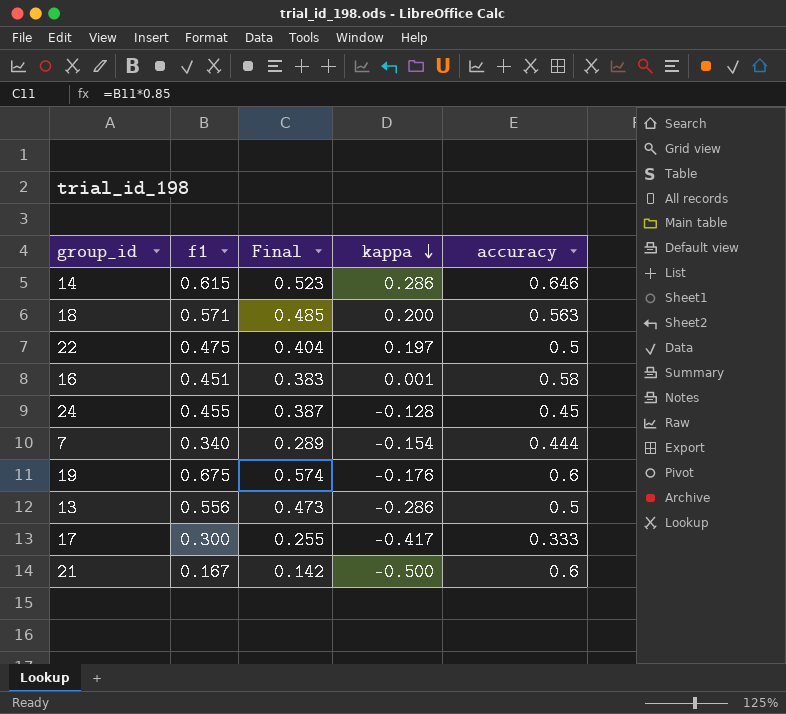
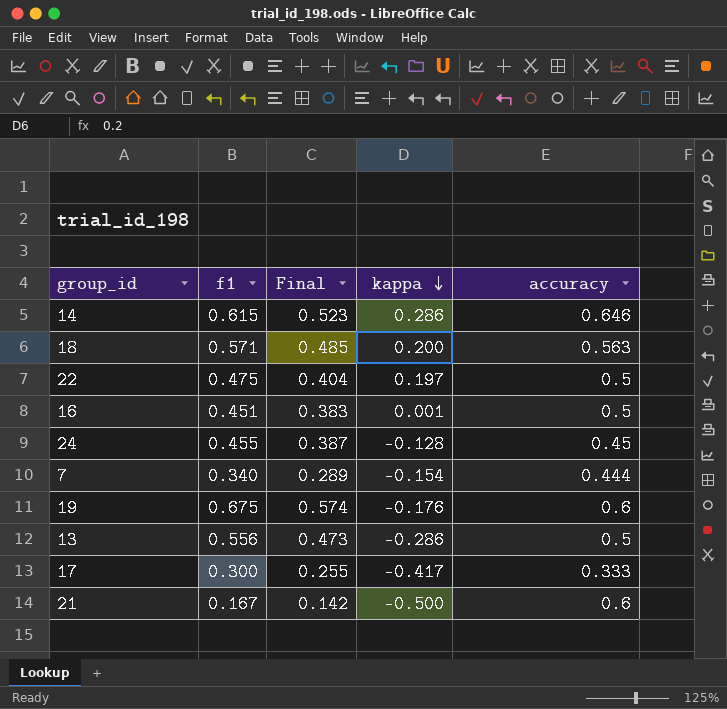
16 | accuracy: 0.58 -> 0.5

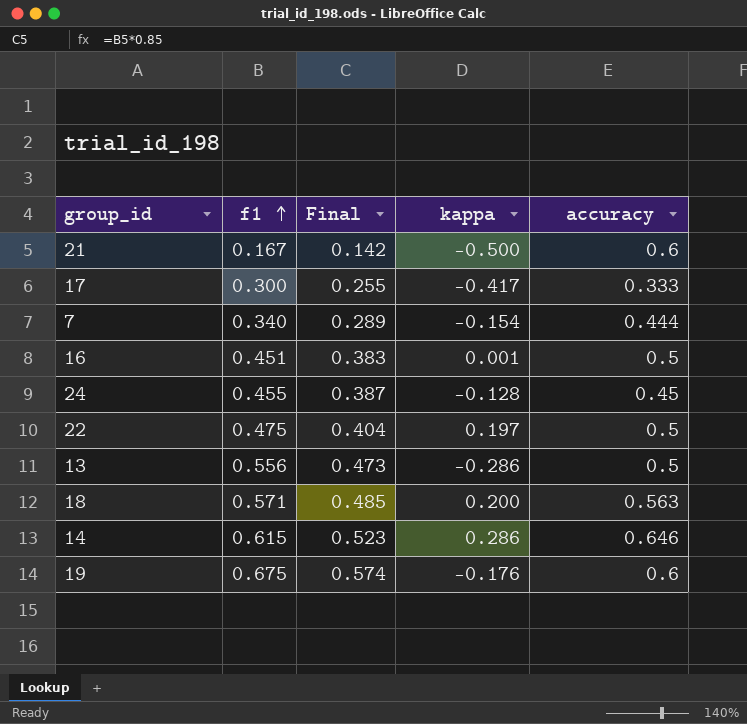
row order: kappa descending -> f1 ascending

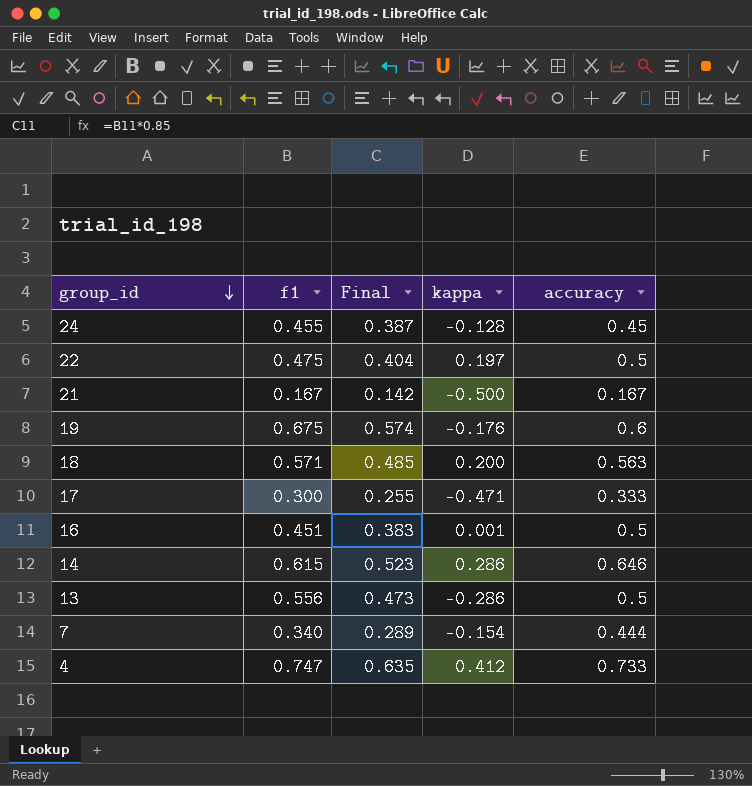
row order: f1 ascending -> group_id descending
21 | accuracy: 0.6 -> 0.167
17 | kappa: -0.417 -> -0.471
row 4: none -> 0.747 | 0.635 | 0.412 | 0.733

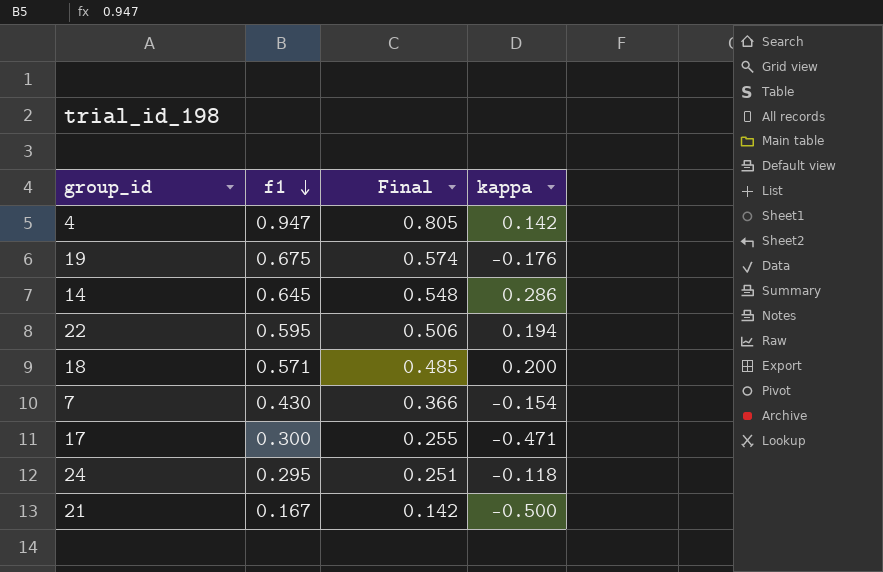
row order: group_id descending -> f1 descending
column accuracy | position: 5 -> none
row 16: 0.451 | 0.383 | 0.001 | 0.5 -> none
row 13: 0.556 | 0.473 | -0.286 | 0.5 -> none
4 | f1: 0.747 -> 0.947
4 | Final: 0.635 -> 0.805
4 | kappa: 0.412 -> 0.142
14 | f1: 0.615 -> 0.645
14 | Final: 0.523 -> 0.548
22 | f1: 0.475 -> 0.595
22 | Final: 0.404 -> 0.506
22 | kappa: 0.197 -> 0.194
7 | f1: 0.340 -> 0.430
7 | Final: 0.289 -> 0.366
24 | f1: 0.455 -> 0.295
24 | Final: 0.387 -> 0.251
24 | kappa: -0.128 -> -0.118

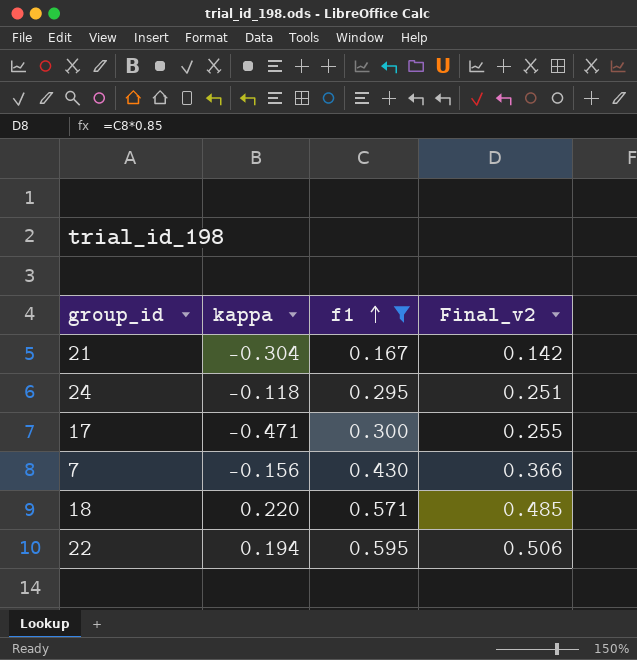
filter: none -> f1 <= 0.595
row order: f1 descending -> f1 ascending
column kappa | position: 4 -> 2
column name: Final -> Final_v2
21 | kappa: -0.500 -> -0.304
7 | kappa: -0.154 -> -0.156
18 | kappa: 0.200 -> 0.220

